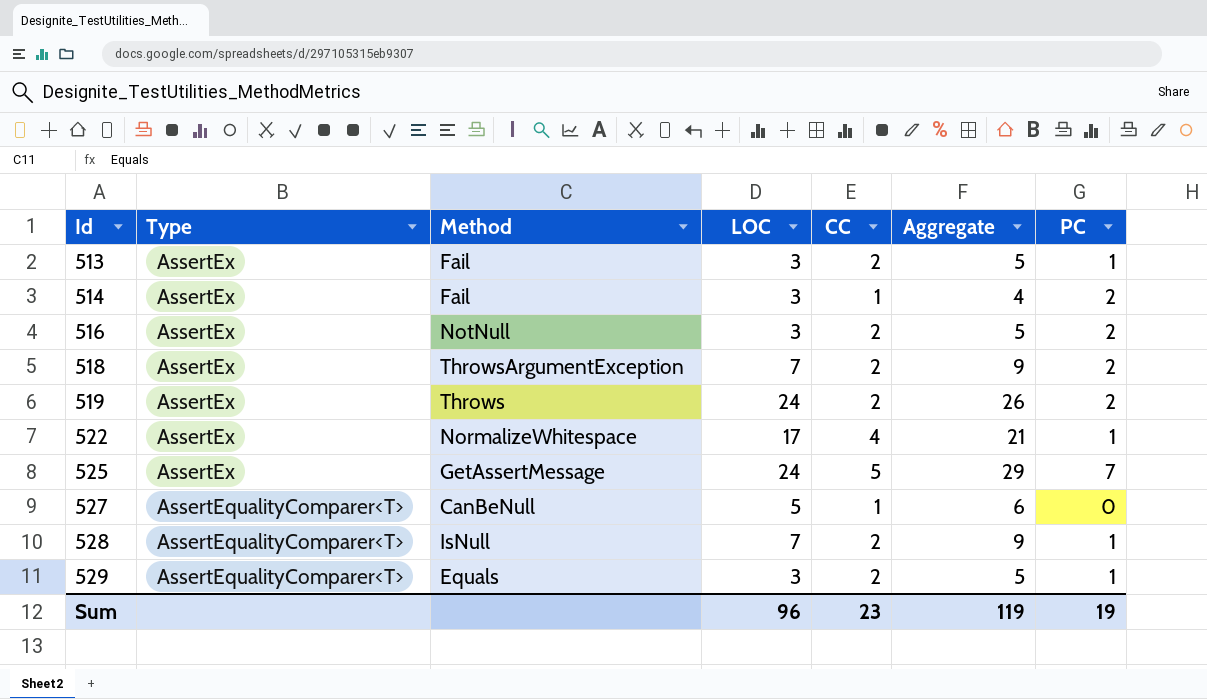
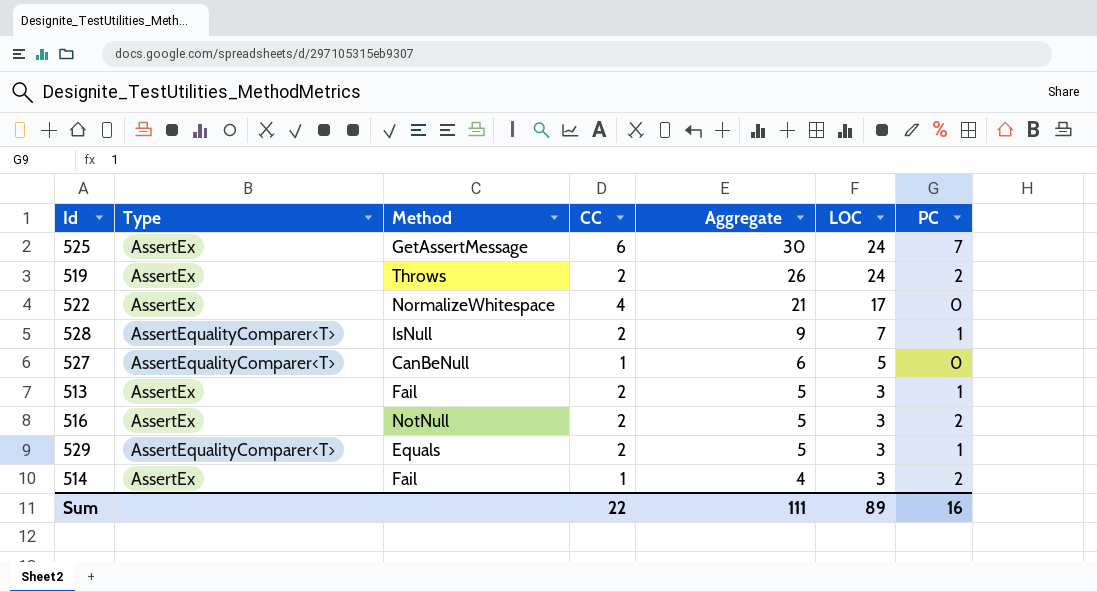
row order: Id ascending -> Aggregate descending
column LOC | position: 4 -> 6
row 518: AssertEx | ThrowsArgumentException | 7 | 2 | 9 | 2 -> none
525 | CC: 5 -> 6
525 | Aggregate: 29 -> 30
522 | PC: 1 -> 0
Sum | CC: 23 -> 22
Sum | Aggregate: 119 -> 111
Sum | LOC: 96 -> 89
Sum | PC: 19 -> 16

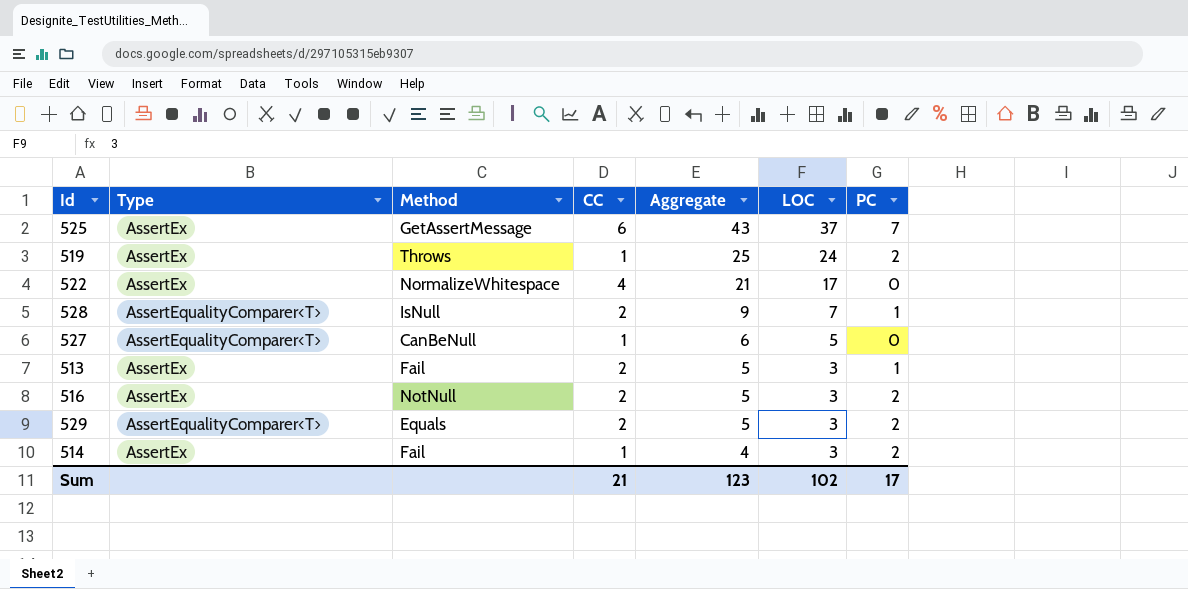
525 | Aggregate: 30 -> 43
525 | LOC: 24 -> 37
519 | CC: 2 -> 1
519 | Aggregate: 26 -> 25
529 | PC: 1 -> 2
Sum | CC: 22 -> 21
Sum | Aggregate: 111 -> 123
Sum | LOC: 89 -> 102
Sum | PC: 16 -> 17

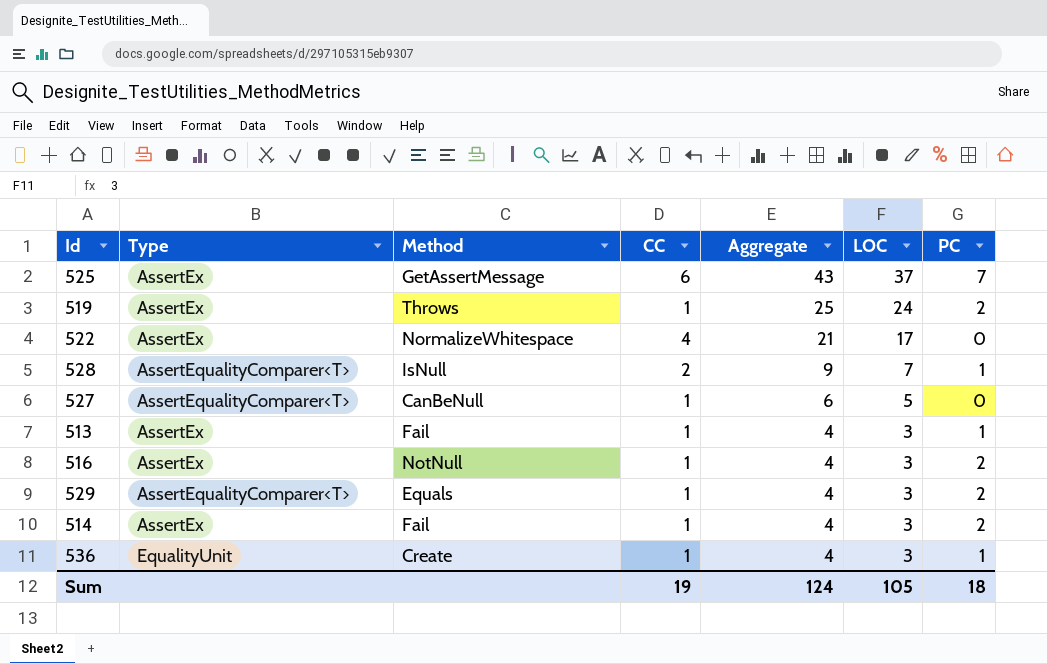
513 | CC: 2 -> 1
513 | Aggregate: 5 -> 4
516 | CC: 2 -> 1
516 | Aggregate: 5 -> 4
529 | CC: 2 -> 1
529 | Aggregate: 5 -> 4
row 536: none -> EqualityUnit | Create | 1 | 4 | 3 | 1
Sum | CC: 21 -> 19
Sum | Aggregate: 123 -> 124
Sum | LOC: 102 -> 105
Sum | PC: 17 -> 18

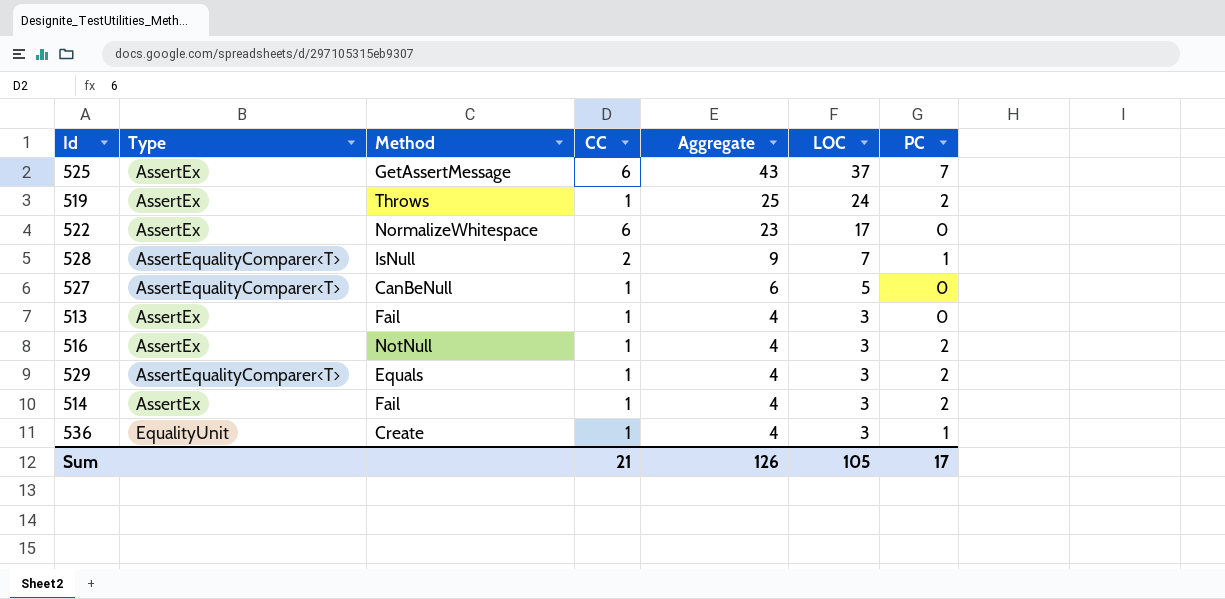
522 | CC: 4 -> 6
522 | Aggregate: 21 -> 23
513 | PC: 1 -> 0
Sum | CC: 19 -> 21
Sum | Aggregate: 124 -> 126
Sum | PC: 18 -> 17

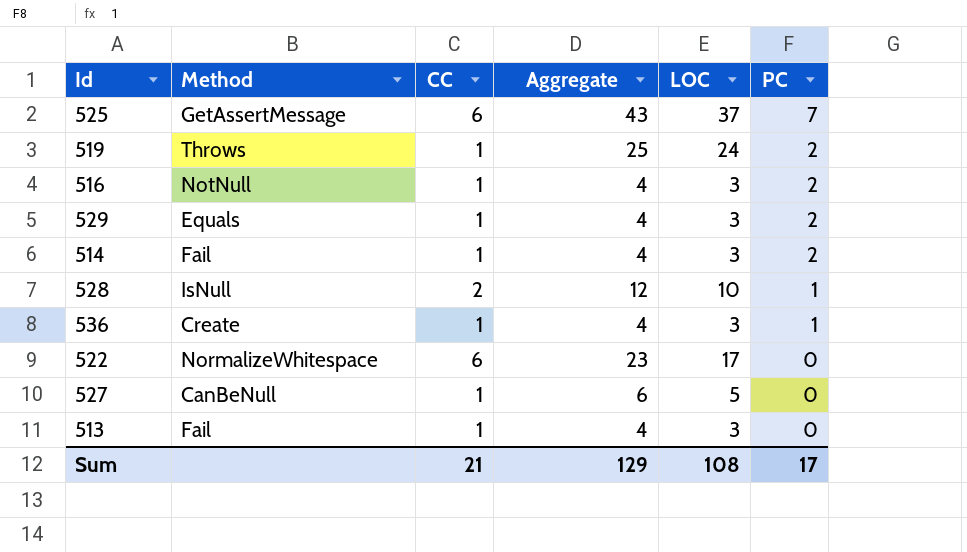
row order: Aggregate descending -> PC descending
column Type | position: 2 -> none
528 | Aggregate: 9 -> 12
528 | LOC: 7 -> 10
Sum | Aggregate: 126 -> 129
Sum | LOC: 105 -> 108

